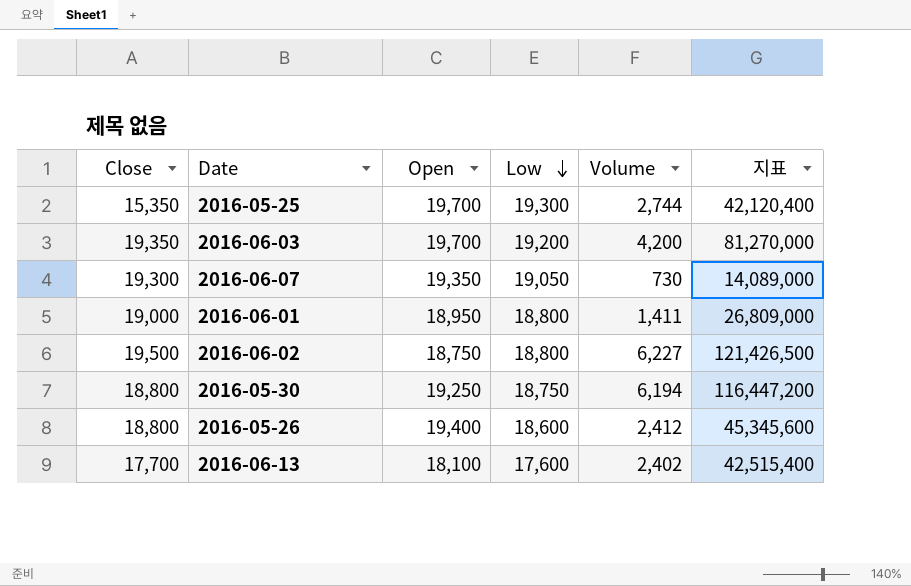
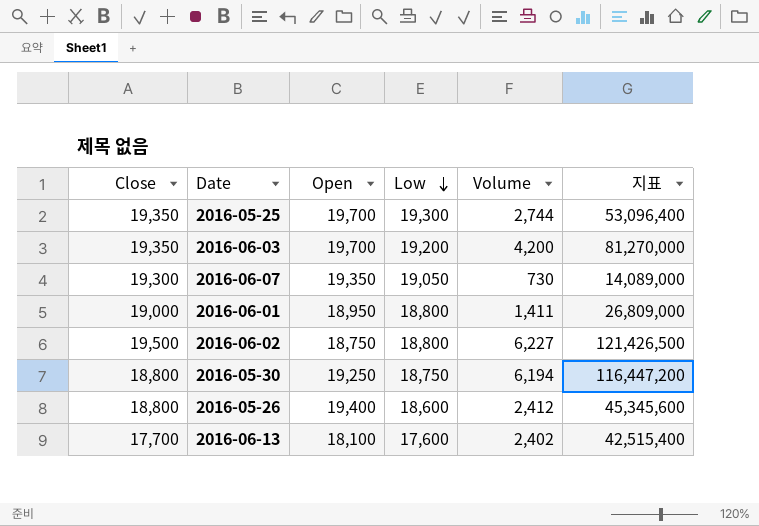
2016-05-25 | Close: 15,350 -> 19,350
2016-05-25 | 지표: 42,120,400 -> 53,096,400

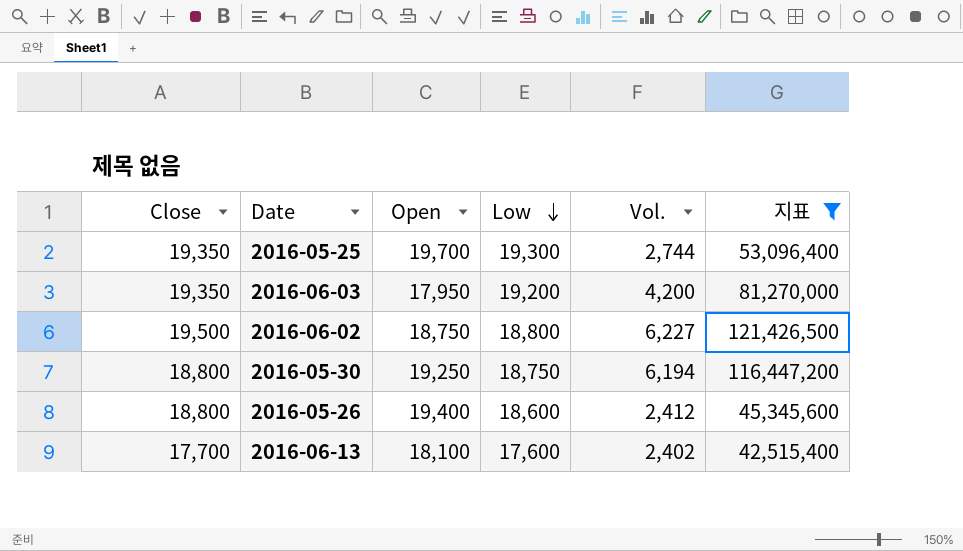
filter: none -> 지표 >= 42,515,400
column name: Volume -> Vol.
2016-06-03 | Open: 19,700 -> 17,950

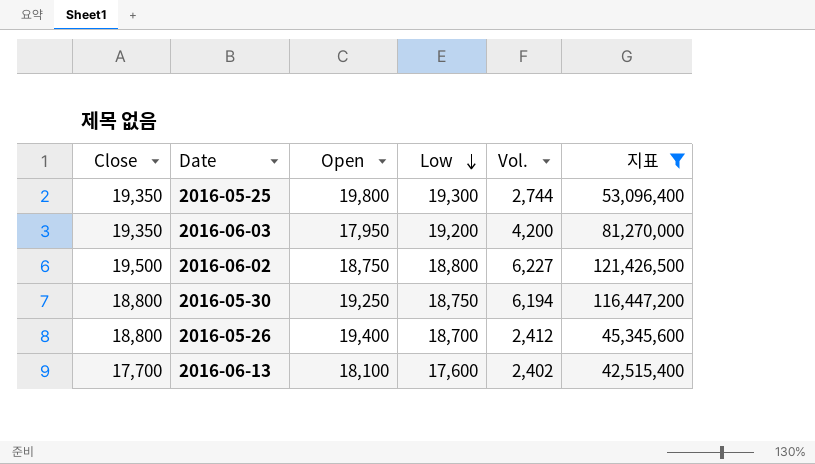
2016-05-25 | Open: 19,700 -> 19,800
2016-05-26 | Low: 18,600 -> 18,700

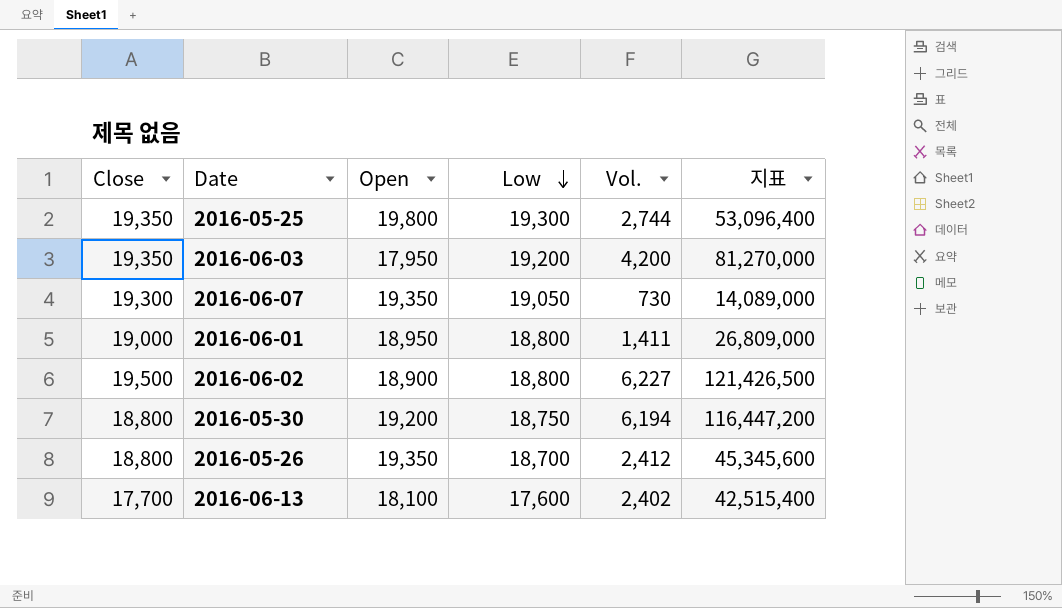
filter: 지표 >= 42,515,400 -> none
2016-06-02 | Open: 18,750 -> 18,900
2016-05-30 | Open: 19,250 -> 19,200
2016-05-26 | Open: 19,400 -> 19,350

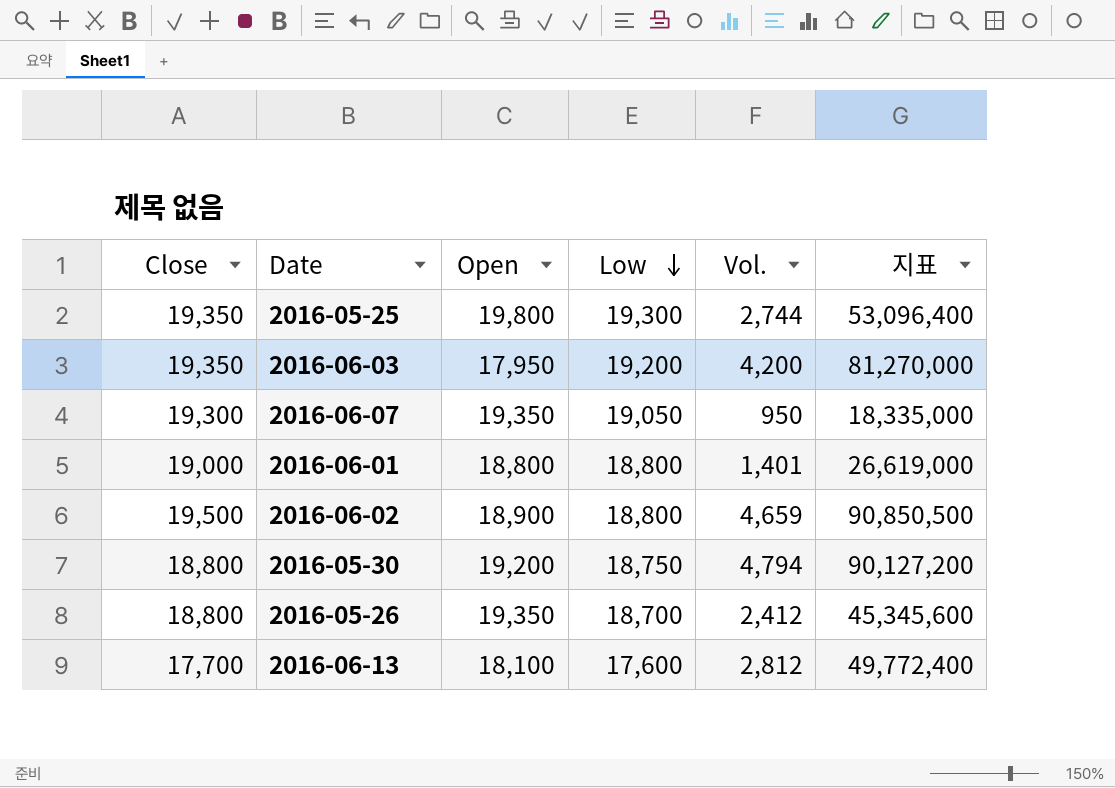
2016-06-07 | Vol.: 730 -> 950
2016-06-07 | 지표: 14,089,000 -> 18,335,000
2016-06-01 | Open: 18,950 -> 18,800
2016-06-01 | Vol.: 1,411 -> 1,401
2016-06-01 | 지표: 26,809,000 -> 26,619,000
2016-06-02 | Vol.: 6,227 -> 4,659
2016-06-02 | 지표: 121,426,500 -> 90,850,500
2016-05-30 | Vol.: 6,194 -> 4,794
2016-05-30 | 지표: 116,447,200 -> 90,127,200
2016-06-13 | Vol.: 2,402 -> 2,812
2016-06-13 | 지표: 42,515,400 -> 49,772,400

